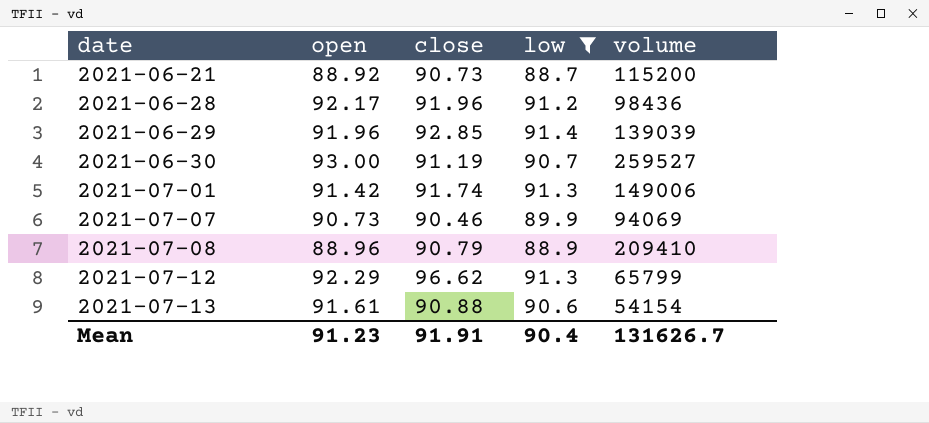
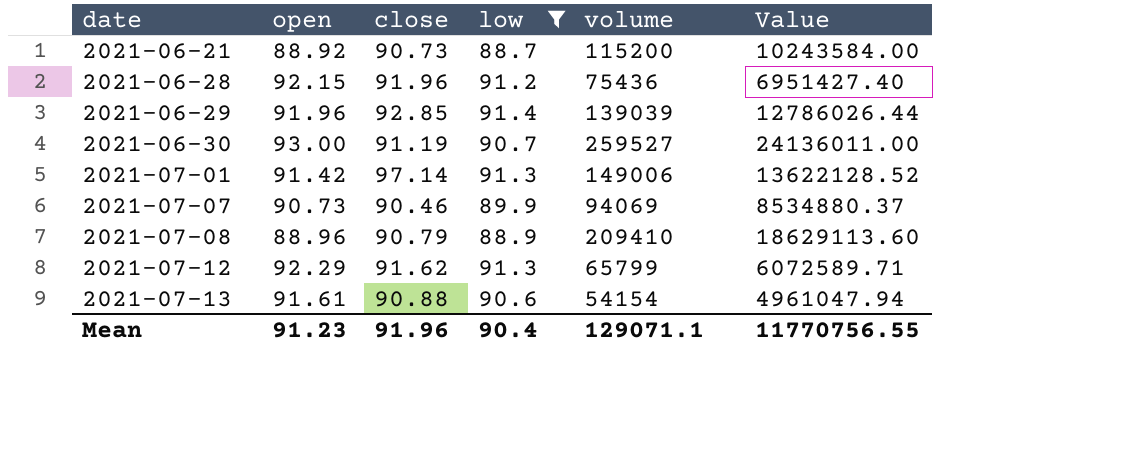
column Value | formula: none -> [open] * [volume]
2021-06-28 | open: 92.17 -> 92.15
2021-06-28 | volume: 98436 -> 75436
2021-07-01 | close: 91.74 -> 97.14
2021-07-12 | close: 96.62 -> 91.62
Mean | close: 91.91 -> 91.96
Mean | volume: 131626.7 -> 129071.1

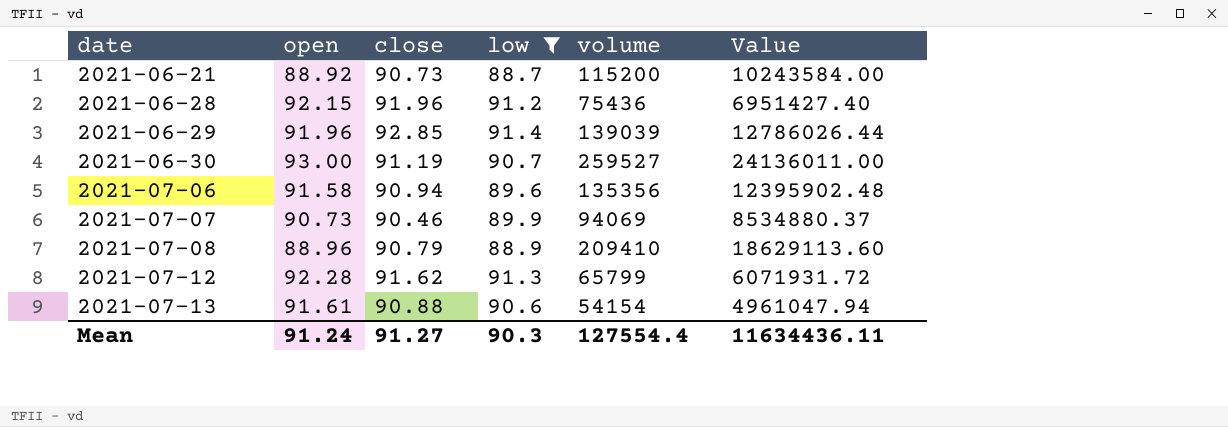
row 2021-07-01: 91.42 | 97.14 | 91.3 | 149006 | 13622128.52 -> none
row 2021-07-06: none -> 91.58 | 90.94 | 89.6 | 135356 | 12395902.48
2021-07-12 | open: 92.29 -> 92.28
2021-07-12 | Value: 6072589.71 -> 6071931.72
Mean | open: 91.23 -> 91.24
Mean | close: 91.96 -> 91.27
Mean | low: 90.4 -> 90.3
Mean | volume: 129071.1 -> 127554.4
Mean | Value: 11770756.55 -> 11634436.11

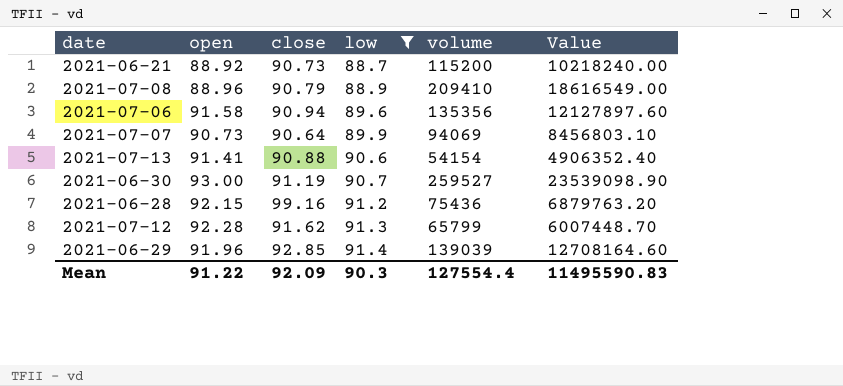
row order: date ascending -> low ascending
column Value | formula: [open] * [volume] -> [low] * [volume]
2021-07-07 | close: 90.46 -> 90.64
2021-07-13 | open: 91.61 -> 91.41
2021-06-28 | close: 91.96 -> 99.16
Mean | open: 91.24 -> 91.22
Mean | close: 91.27 -> 92.09
Mean | Value: 11634436.11 -> 11495590.83

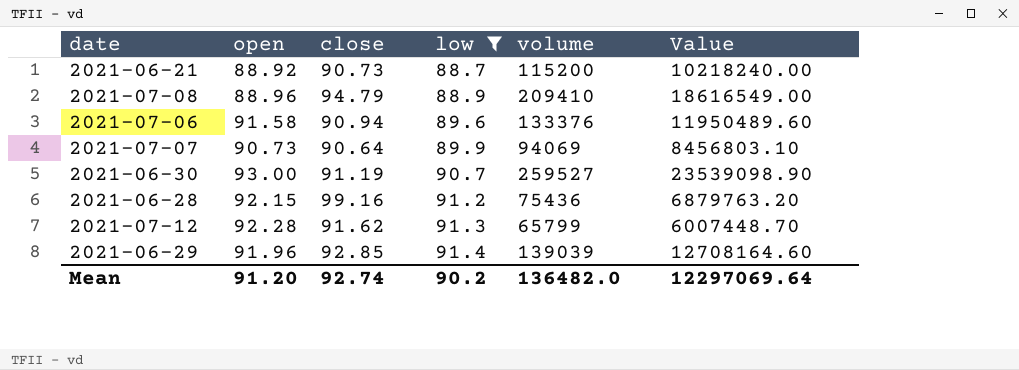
row 2021-07-13: 91.41 | 90.88 | 90.6 | 54154 | 4906352.40 -> none
2021-07-08 | close: 90.79 -> 94.79
2021-07-06 | volume: 135356 -> 133376
2021-07-06 | Value: 12127897.60 -> 11950489.60
Mean | open: 91.22 -> 91.20
Mean | close: 92.09 -> 92.74
Mean | low: 90.3 -> 90.2
Mean | volume: 127554.4 -> 136482.0
Mean | Value: 11495590.83 -> 12297069.64

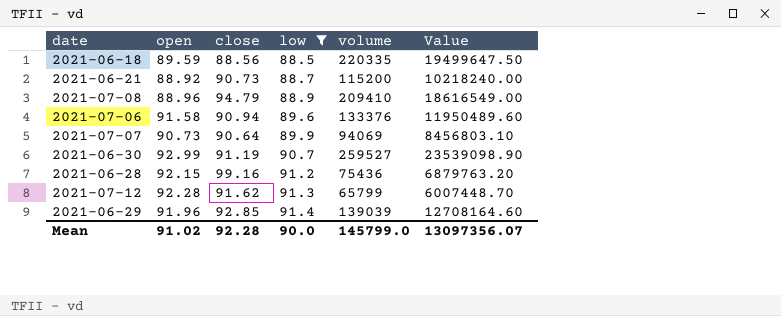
row 2021-06-18: none -> 89.59 | 88.56 | 88.5 | 220335 | 19499647.50
2021-06-30 | open: 93.00 -> 92.99
Mean | open: 91.20 -> 91.02
Mean | close: 92.74 -> 92.28
Mean | low: 90.2 -> 90.0
Mean | volume: 136482.0 -> 145799.0
Mean | Value: 12297069.64 -> 13097356.07

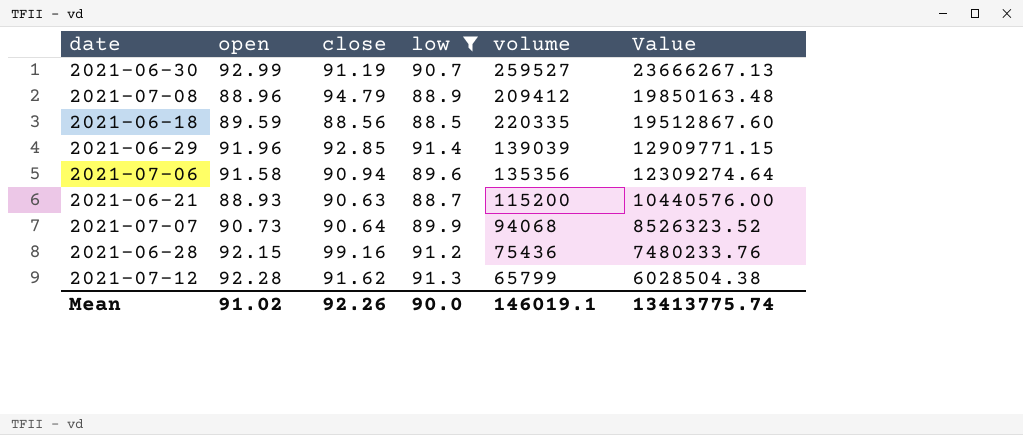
row order: low ascending -> Value descending
column Value | formula: [low] * [volume] -> [close] * [volume]
2021-07-08 | volume: 209410 -> 209412
2021-07-06 | volume: 133376 -> 135356
2021-06-21 | open: 88.92 -> 88.93
2021-06-21 | close: 90.73 -> 90.63
2021-07-07 | volume: 94069 -> 94068
Mean | close: 92.28 -> 92.26
Mean | volume: 145799.0 -> 146019.1
Mean | Value: 13097356.07 -> 13413775.74

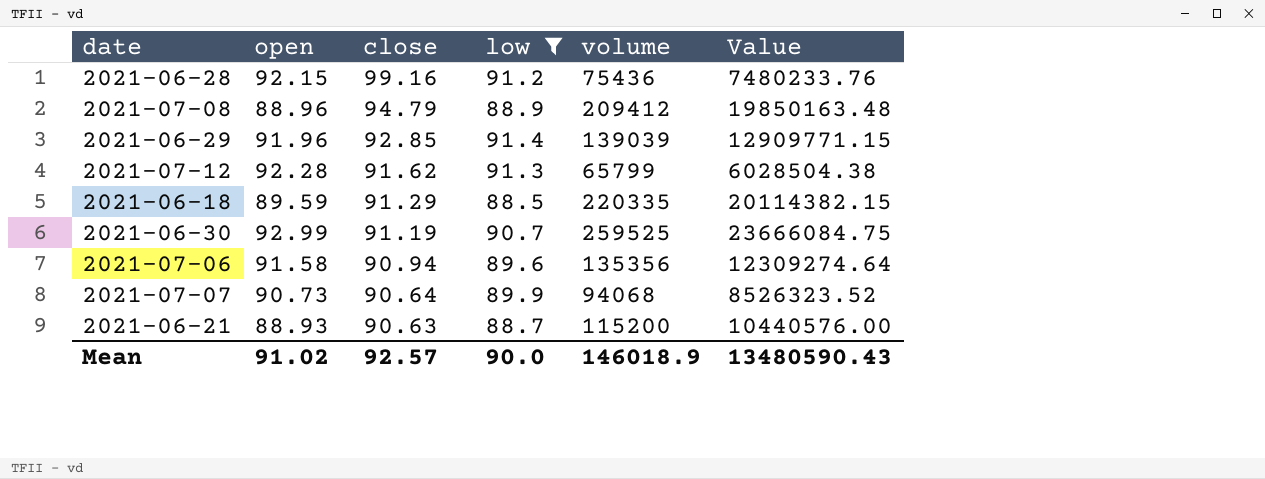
row order: Value descending -> close descending
2021-06-18 | close: 88.56 -> 91.29
2021-06-18 | Value: 19512867.60 -> 20114382.15
2021-06-30 | volume: 259527 -> 259525
2021-06-30 | Value: 23666267.13 -> 23666084.75
Mean | close: 92.26 -> 92.57
Mean | volume: 146019.1 -> 146018.9
Mean | Value: 13413775.74 -> 13480590.43

